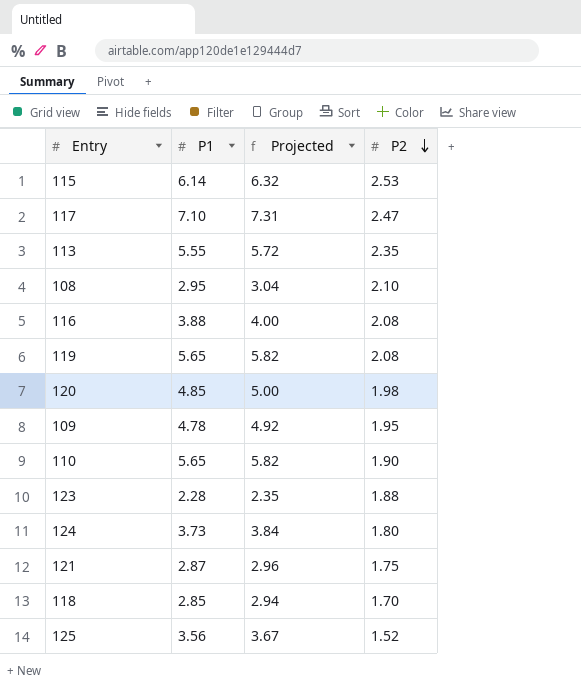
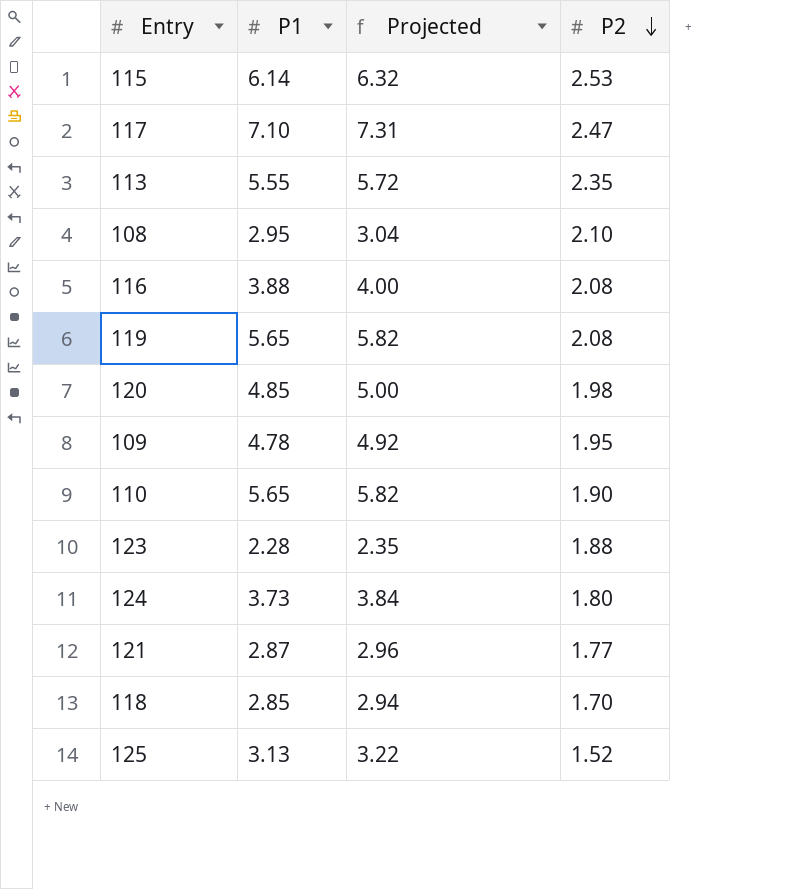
121 | P2: 1.75 -> 1.77
125 | P1: 3.56 -> 3.13
125 | Projected: 3.67 -> 3.22

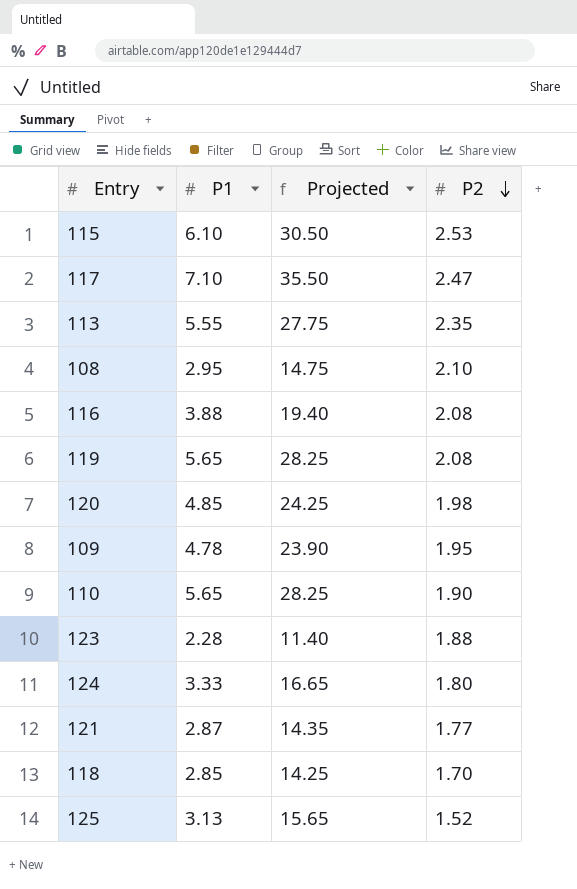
column Projected | formula: [P1] * 1.03 -> [P1] * 5
115 | P1: 6.14 -> 6.10
124 | P1: 3.73 -> 3.33

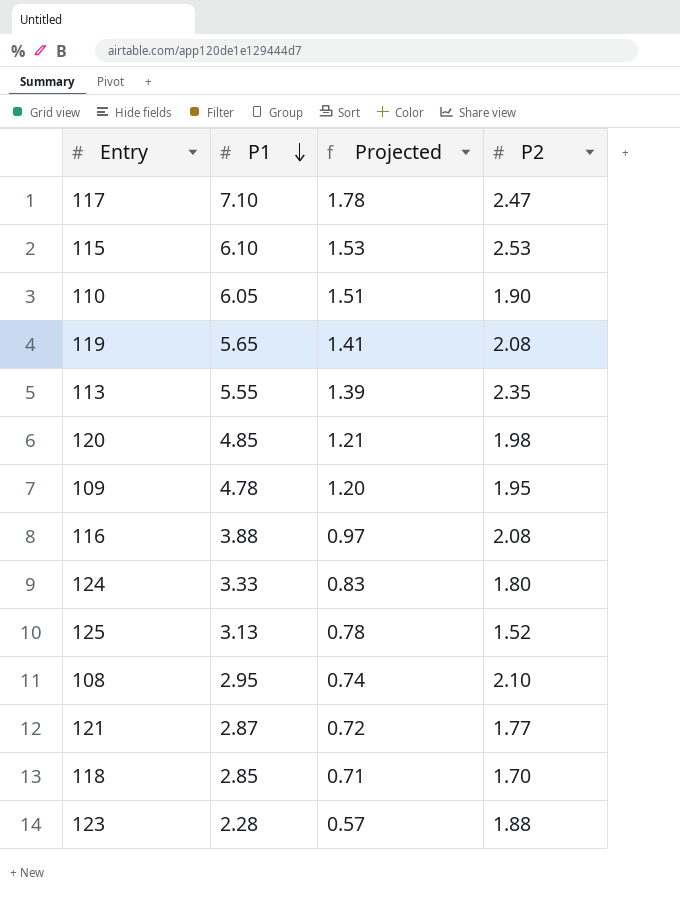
row order: P2 descending -> P1 descending
column Projected | formula: [P1] * 5 -> [P1] * 0.25
110 | P1: 5.65 -> 6.05

